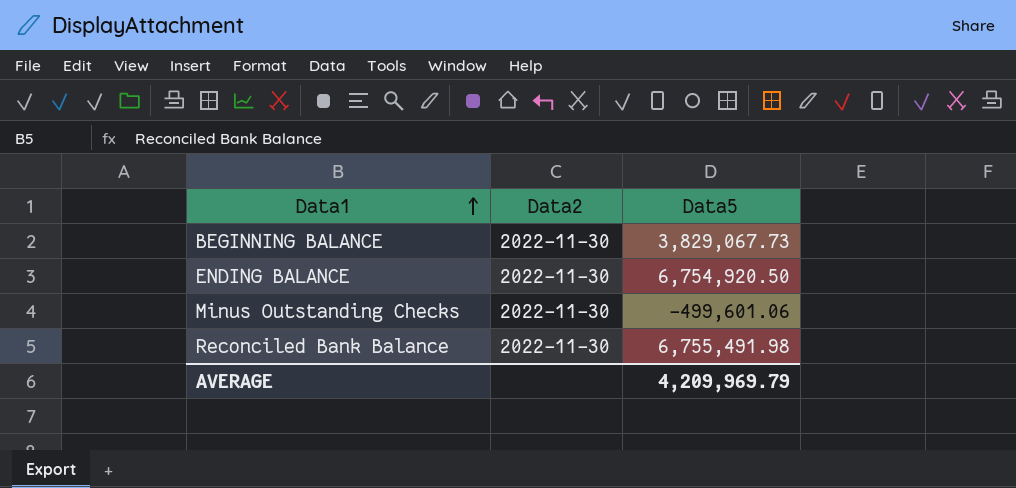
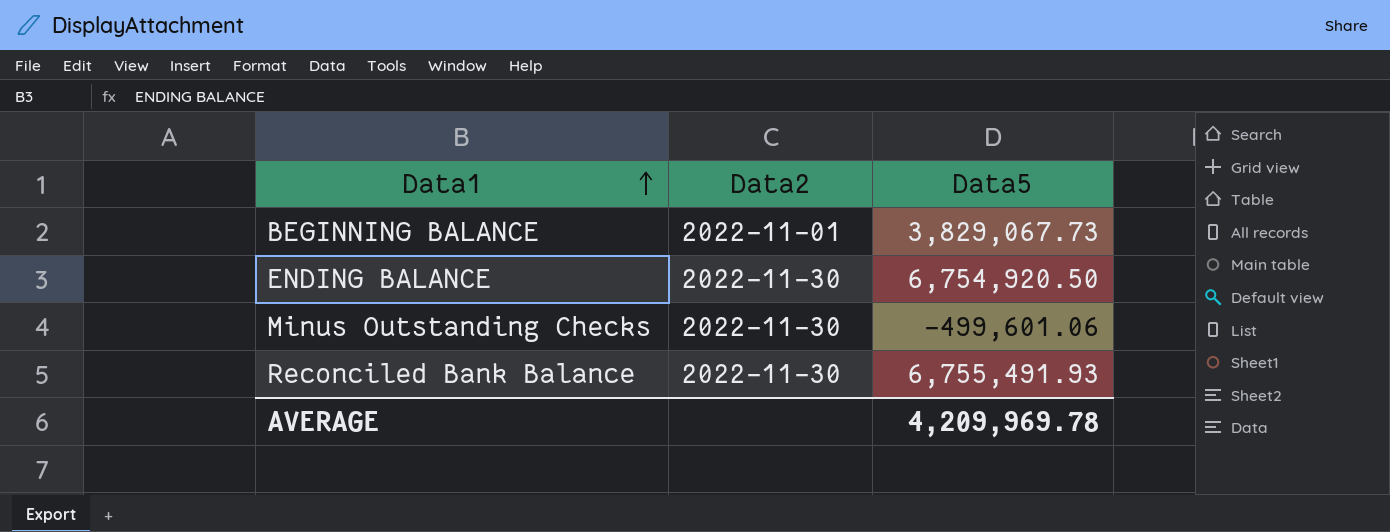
BEGINNING BALANCE | Data2: 2022-11-30 -> 2022-11-01
Reconciled Bank Balance | Data5: 6,755,491.98 -> 6,755,491.93
AVERAGE | Data5: 4,209,969.79 -> 4,209,969.78

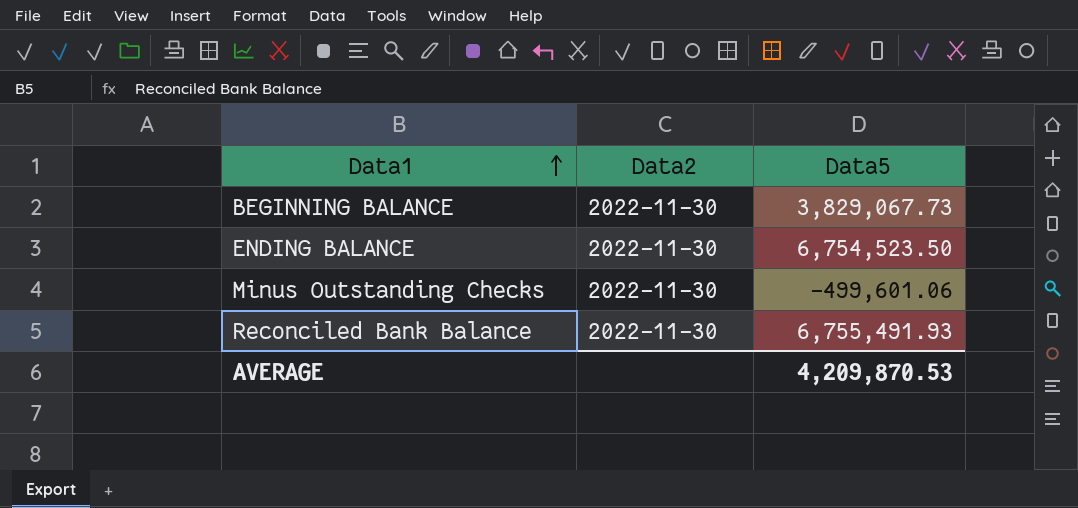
BEGINNING BALANCE | Data2: 2022-11-01 -> 2022-11-30
ENDING BALANCE | Data5: 6,754,920.50 -> 6,754,523.50
AVERAGE | Data5: 4,209,969.78 -> 4,209,870.53

